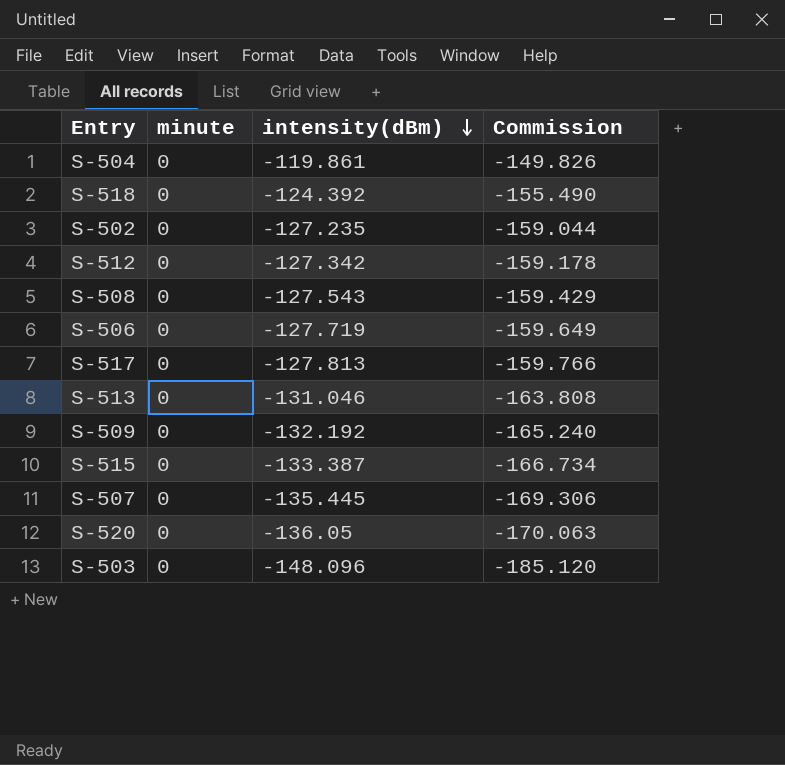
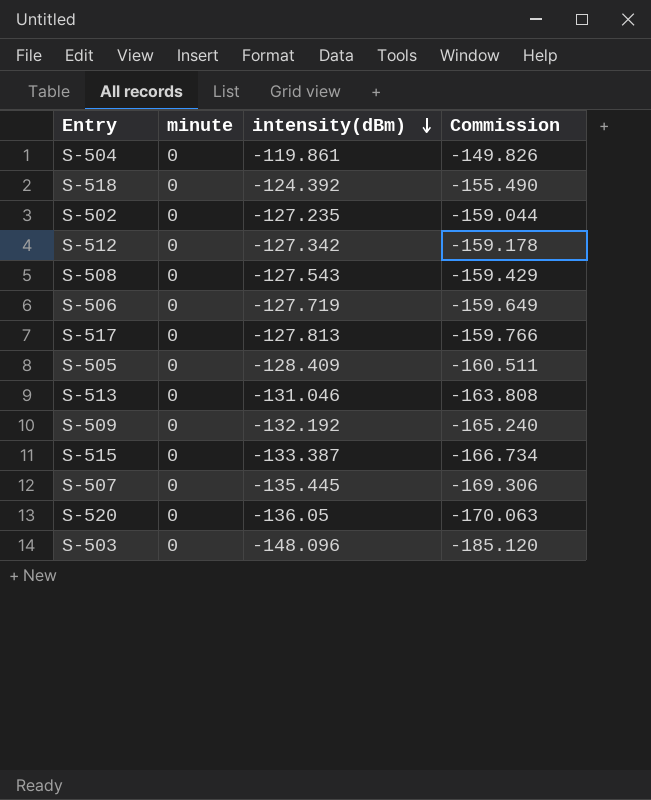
row S-505: none -> 0 | -128.409 | -160.511

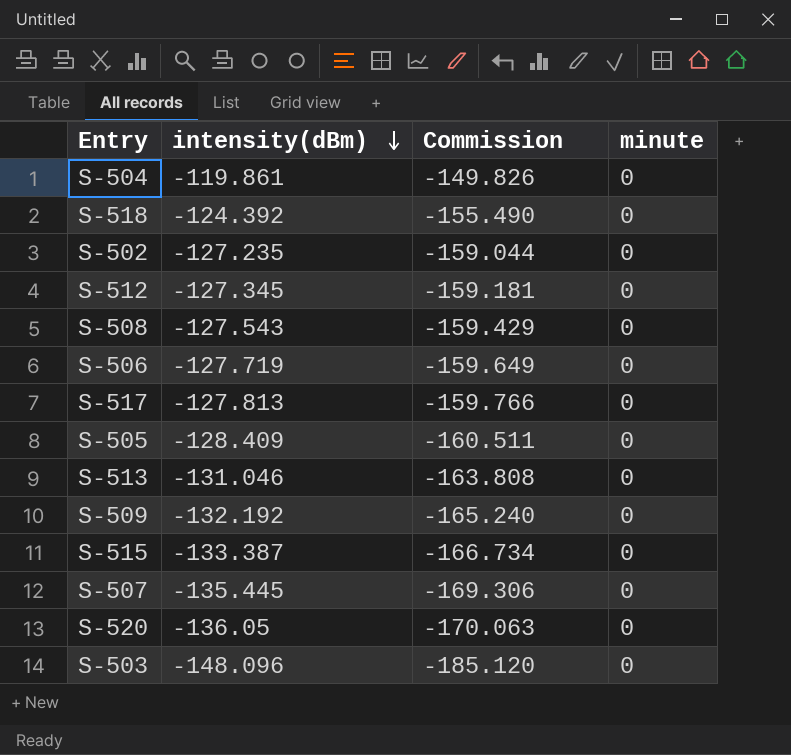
column minute | position: 2 -> 4
S-512 | intensity(dBm): -127.342 -> -127.345
S-512 | Commission: -159.178 -> -159.181

